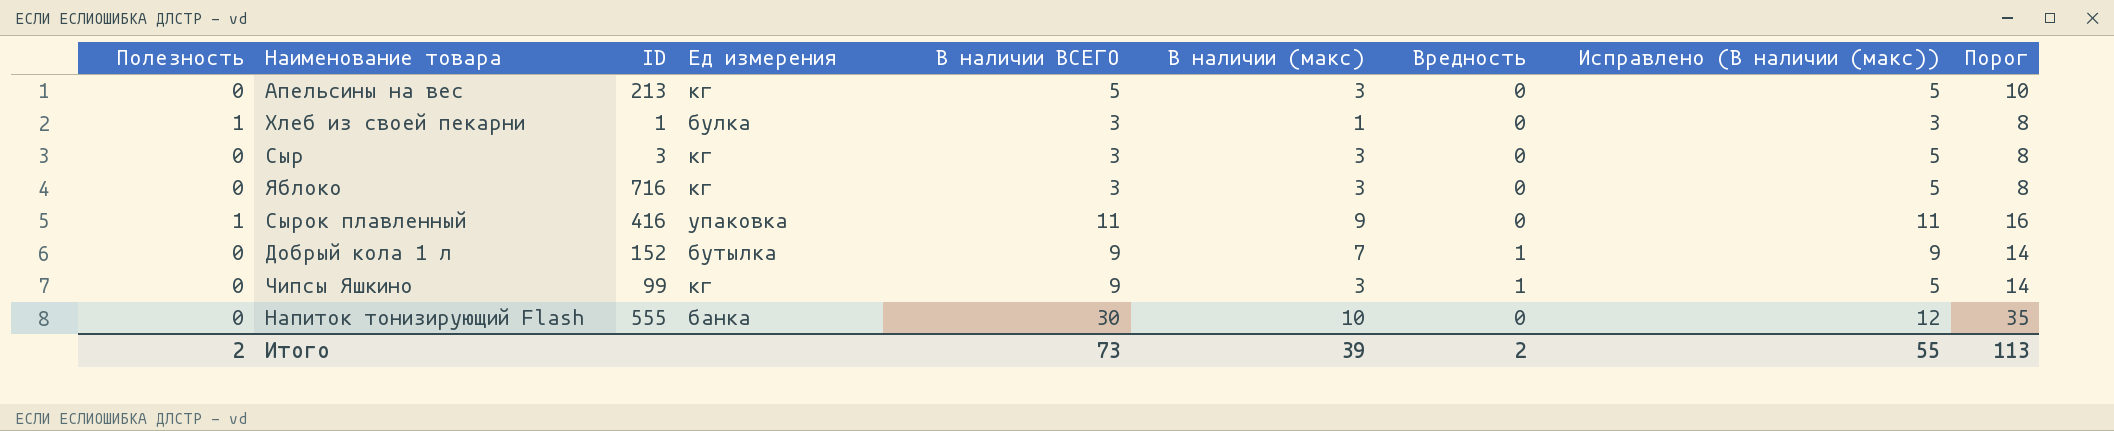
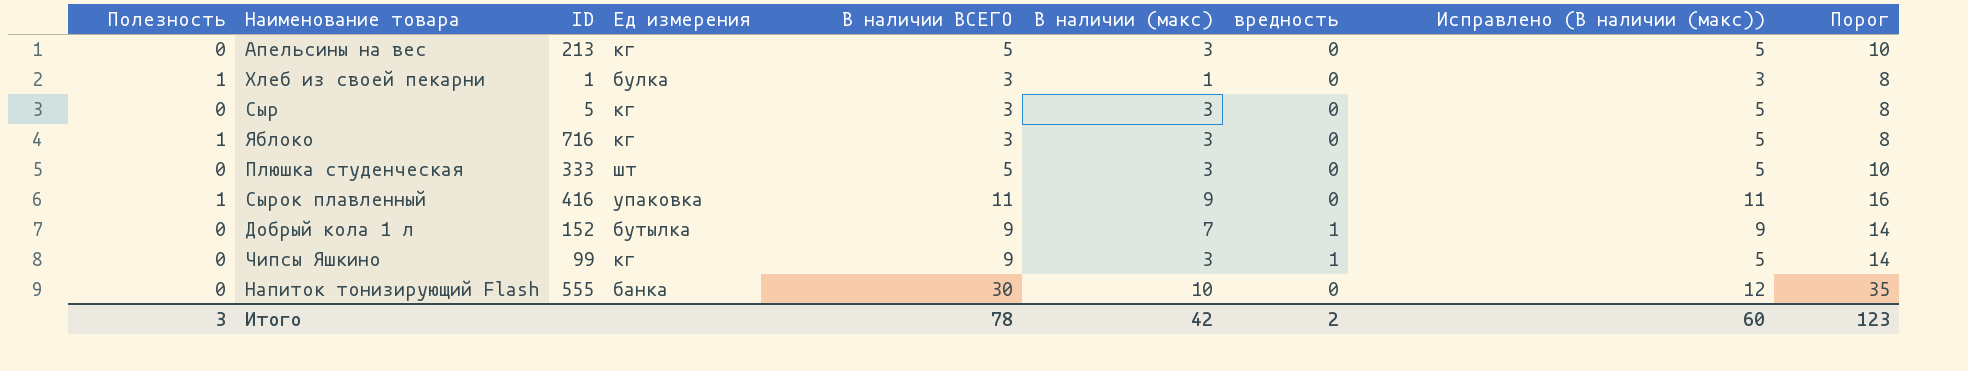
column name: Вредность -> вредность
Сыр | ID: 3 -> 5
Яблоко | Полезность: 0 -> 1
row Плюшка студенческая: none -> 0 | 333 | шт | 5 | 3 | 0 | 5 | 10
Итого | Полезность: 2 -> 3
Итого | В наличии ВСЕГО: 73 -> 78
Итого | В наличии (макс): 39 -> 42
Итого | Исправлено (В наличии (макс)): 55 -> 60
Итого | Порог: 113 -> 123

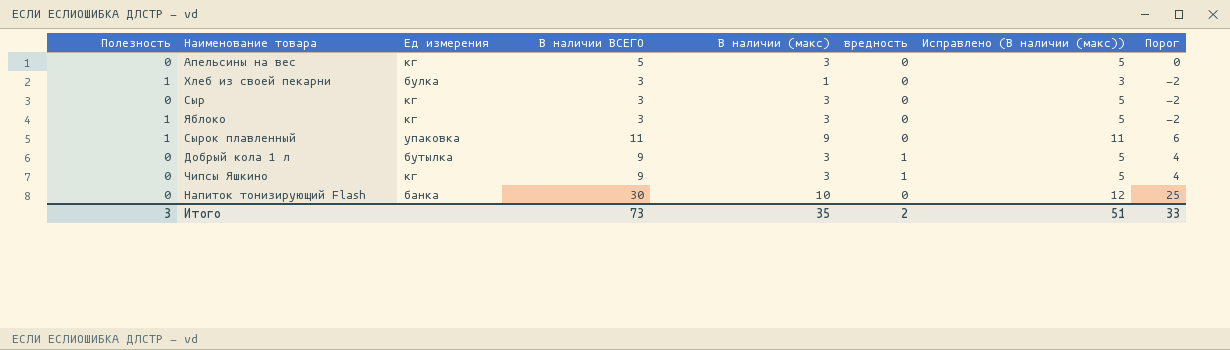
column ID | position: 3 -> none
column Порог | formula: [В наличии ВСЕГО] + 5 -> [В наличии ВСЕГО] - 5
row Плюшка студенческая: 0 | 333 | шт | 5 | 3 | 0 | 5 | 10 -> none
Добрый кола 1 л | В наличии (макс): 7 -> 3
Добрый кола 1 л | Исправлено (В наличии (макс)): 9 -> 5
Итого | В наличии ВСЕГО: 78 -> 73
Итого | В наличии (макс): 42 -> 35
Итого | Исправлено (В наличии (макс)): 60 -> 51
Итого | Порог: 123 -> 33

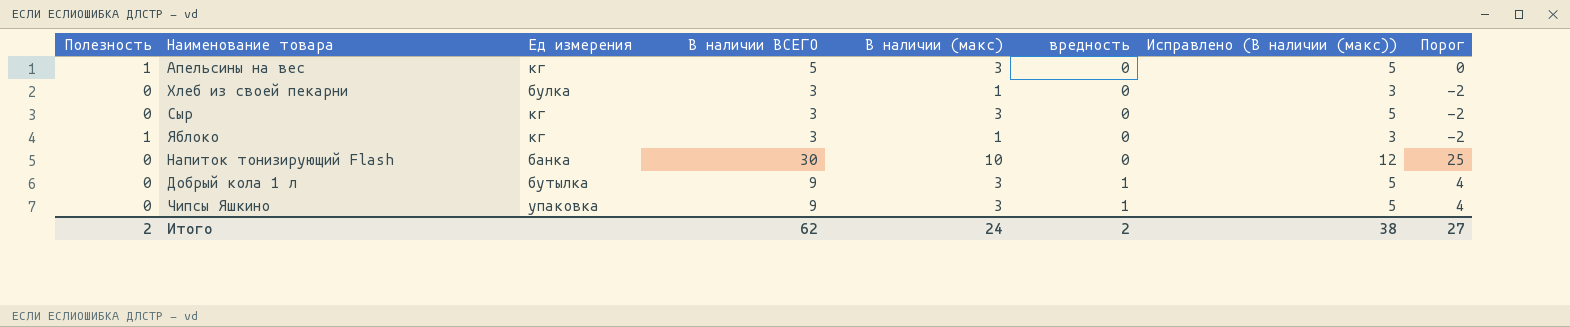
row order: none -> вредность ascending
row Сырок плавленный: 1 | упаковка | 11 | 9 | 0 | 11 | 6 -> none
Апельсины на вес | Полезность: 0 -> 1
Хлеб из своей пекарни | Полезность: 1 -> 0
Яблоко | В наличии (макс): 3 -> 1
Яблоко | Исправлено (В наличии (макс)): 5 -> 3
Чипсы Яшкино | Ед измерения: кг -> упаковка
Итого | Полезность: 3 -> 2
Итого | В наличии ВСЕГО: 73 -> 62
Итого | В наличии (макс): 35 -> 24
Итого | Исправлено (В наличии (макс)): 51 -> 38
Итого | Порог: 33 -> 27

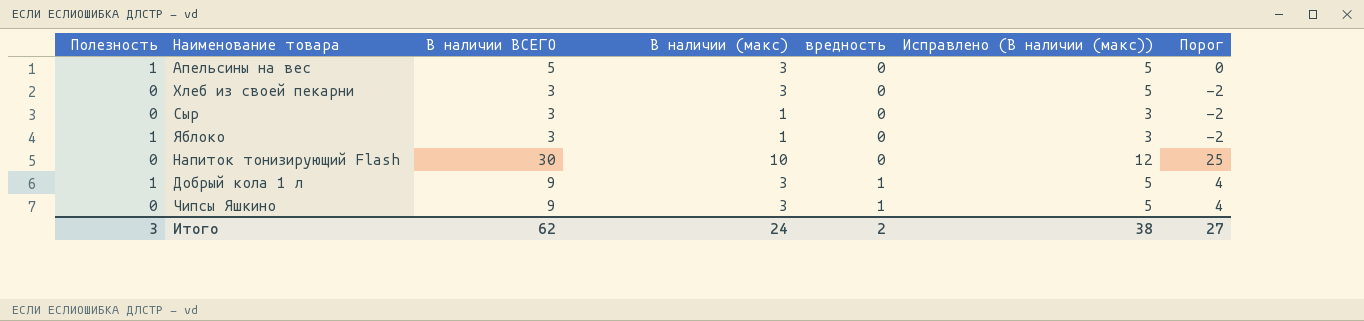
column Ед измерения | position: 3 -> none
Хлеб из своей пекарни | В наличии (макс): 1 -> 3
Хлеб из своей пекарни | Исправлено (В наличии (макс)): 3 -> 5
Сыр | В наличии (макс): 3 -> 1
Сыр | Исправлено (В наличии (макс)): 5 -> 3
Добрый кола 1 л | Полезность: 0 -> 1
Итого | Полезность: 2 -> 3

